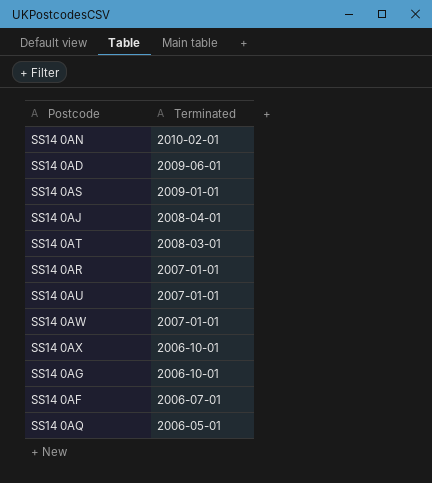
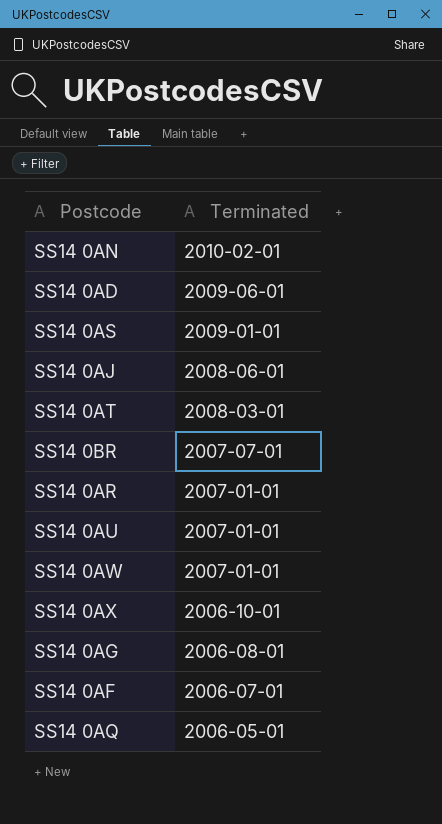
SS14 0AJ | Terminated: 2008-04-01 -> 2008-06-01
row SS14 0BR: none -> 2007-07-01
SS14 0AG | Terminated: 2006-10-01 -> 2006-08-01

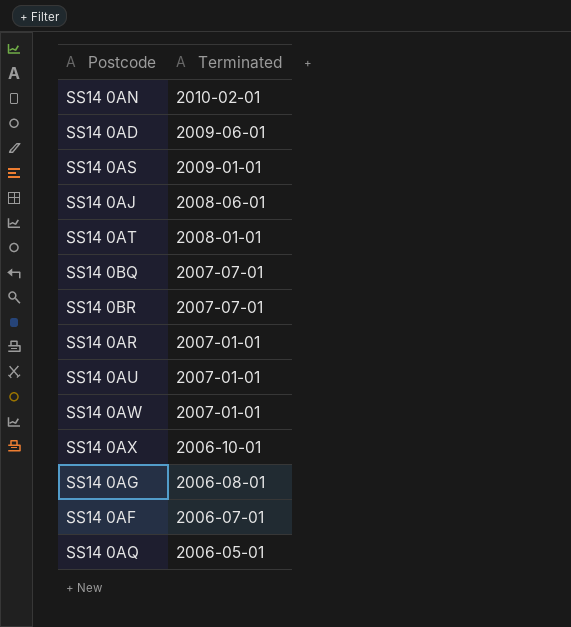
SS14 0AT | Terminated: 2008-03-01 -> 2008-01-01
row SS14 0BQ: none -> 2007-07-01

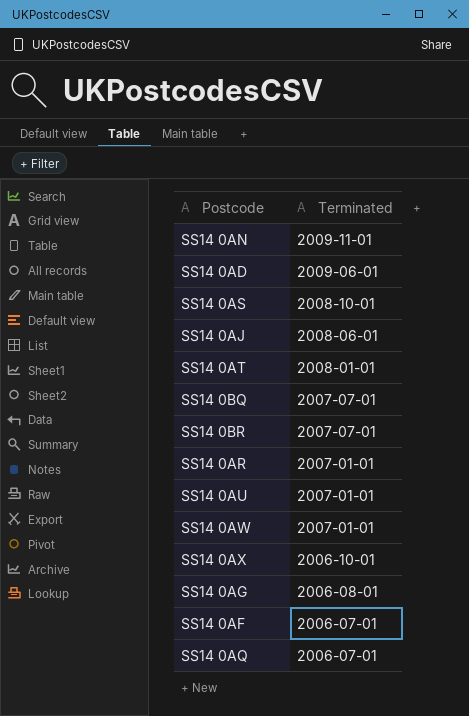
SS14 0AN | Terminated: 2010-02-01 -> 2009-11-01
SS14 0AS | Terminated: 2009-01-01 -> 2008-10-01
SS14 0AQ | Terminated: 2006-05-01 -> 2006-07-01

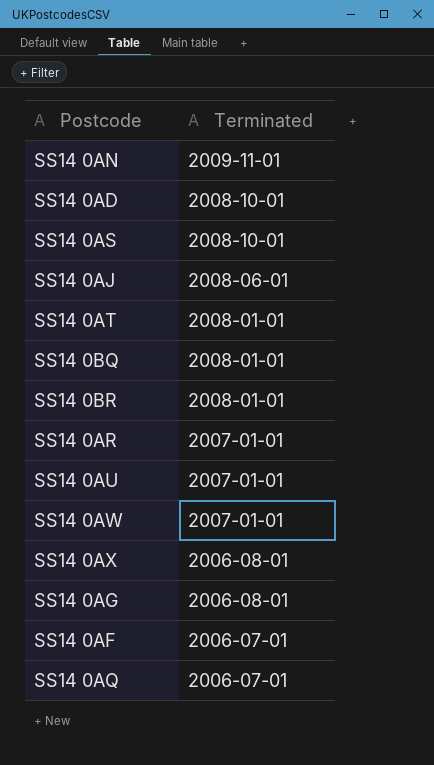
SS14 0AD | Terminated: 2009-06-01 -> 2008-10-01
SS14 0BQ | Terminated: 2007-07-01 -> 2008-01-01
SS14 0BR | Terminated: 2007-07-01 -> 2008-01-01
SS14 0AX | Terminated: 2006-10-01 -> 2006-08-01

